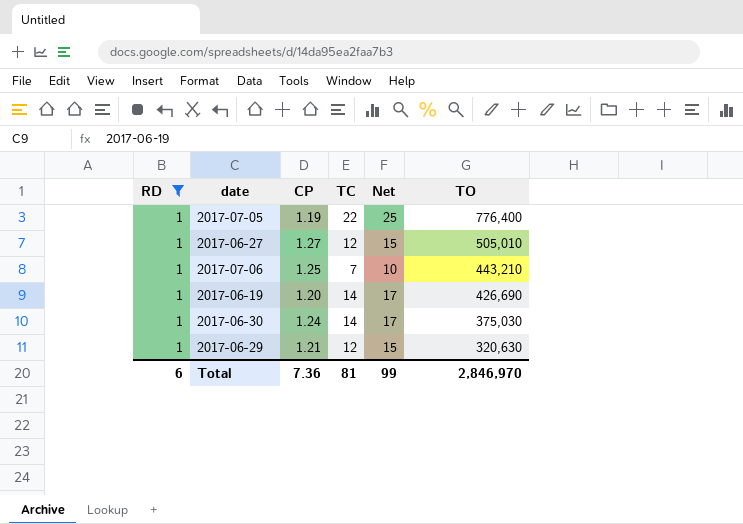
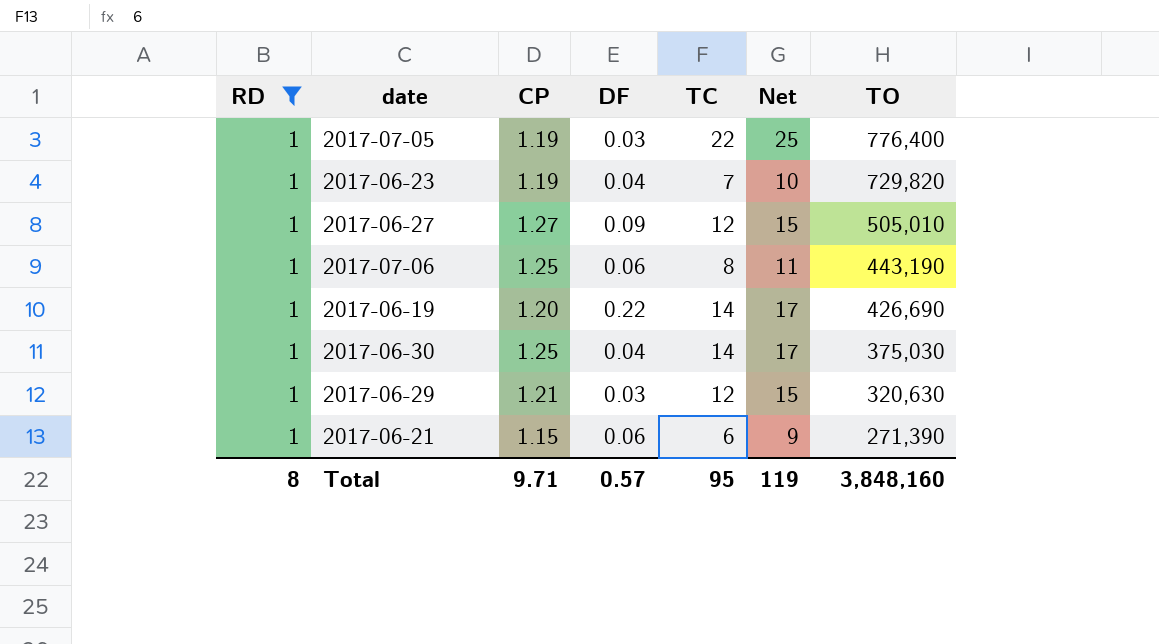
column DF | position: none -> 4
row 2017-06-23: none -> 1 | 1.19 | 0.04 | 7 | 10 | 729,820
2017-07-06 | TC: 7 -> 8
2017-07-06 | Net: 10 -> 11
2017-07-06 | TO: 443,210 -> 443,190
2017-06-30 | CP: 1.24 -> 1.25
row 2017-06-21: none -> 1 | 1.15 | 0.06 | 6 | 9 | 271,390
Total | RD: 6 -> 8
Total | CP: 7.36 -> 9.71
Total | TC: 81 -> 95
Total | Net: 99 -> 119
Total | TO: 2,846,970 -> 3,848,160

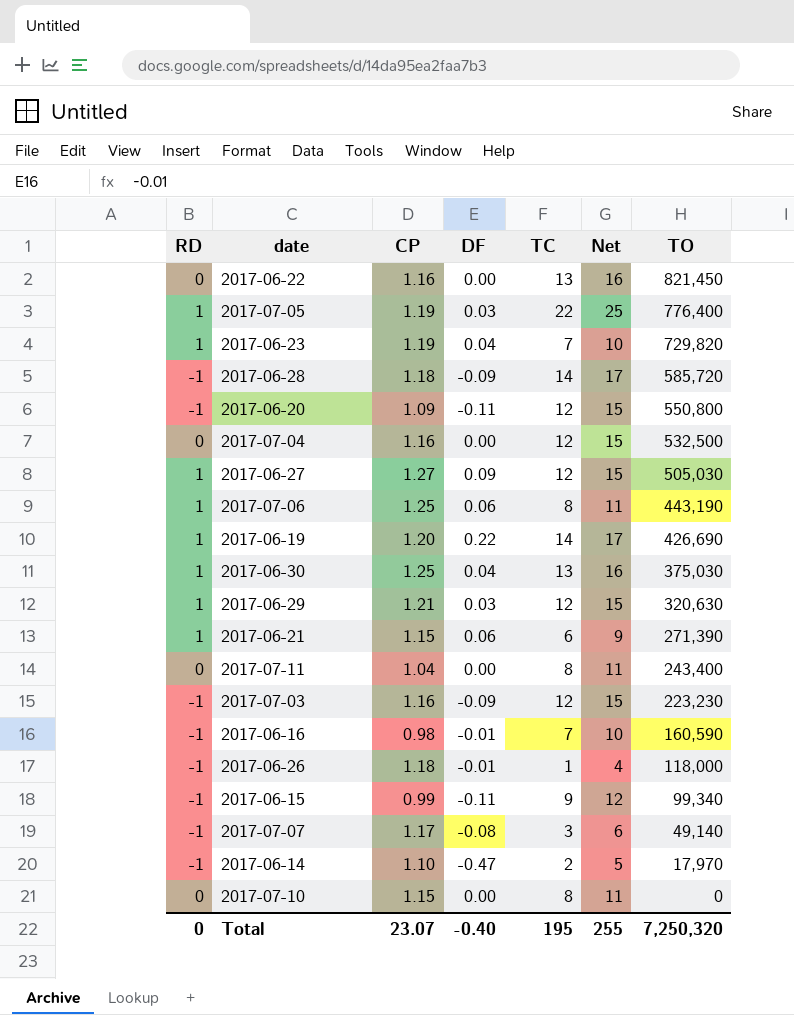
filter: RD = 1 -> none
2017-06-27 | TO: 505,010 -> 505,030
2017-06-30 | TC: 14 -> 13
2017-06-30 | Net: 17 -> 16
Total | RD: 8 -> 0
Total | CP: 9.71 -> 23.07
Total | DF: 0.57 -> -0.40
Total | TC: 95 -> 195
Total | Net: 119 -> 255
Total | TO: 3,848,160 -> 7,250,320

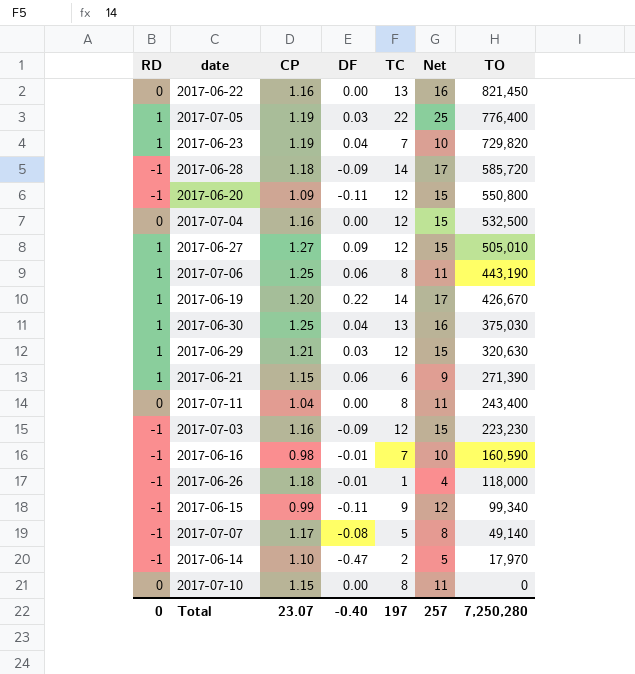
2017-06-27 | TO: 505,030 -> 505,010
2017-06-19 | TO: 426,690 -> 426,670
2017-07-07 | TC: 3 -> 5
2017-07-07 | Net: 6 -> 8
Total | TC: 195 -> 197
Total | Net: 255 -> 257
Total | TO: 7,250,320 -> 7,250,280

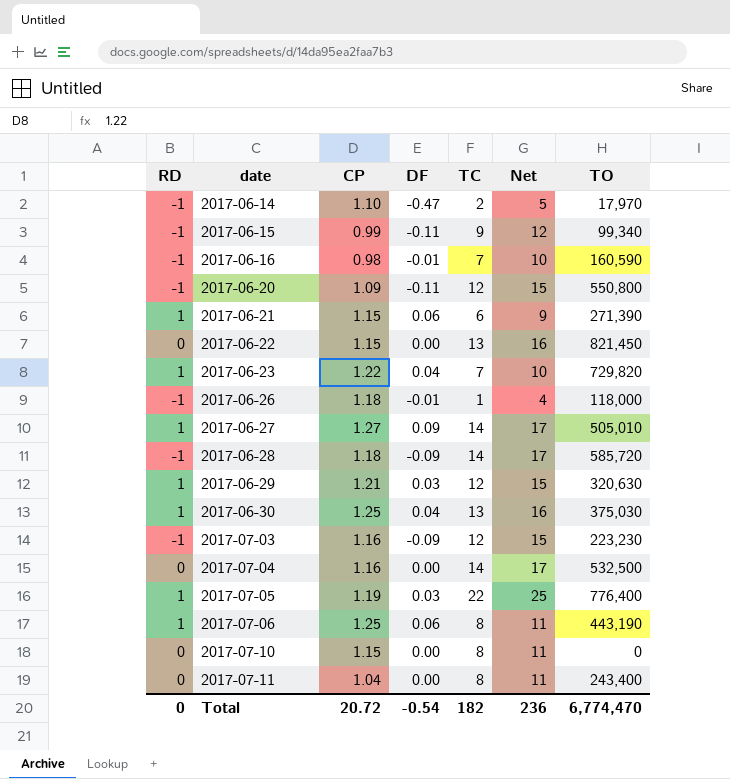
row order: TO descending -> date ascending
row 2017-06-19: 1 | 1.20 | 0.22 | 14 | 17 | 426,670 -> none
row 2017-07-07: -1 | 1.17 | -0.08 | 5 | 8 | 49,140 -> none
2017-06-22 | CP: 1.16 -> 1.15
2017-06-23 | CP: 1.19 -> 1.22
2017-06-27 | TC: 12 -> 14
2017-06-27 | Net: 15 -> 17
2017-07-04 | TC: 12 -> 14
2017-07-04 | Net: 15 -> 17
Total | CP: 23.07 -> 20.72
Total | DF: -0.40 -> -0.54
Total | TC: 197 -> 182
Total | Net: 257 -> 236
Total | TO: 7,250,280 -> 6,774,470

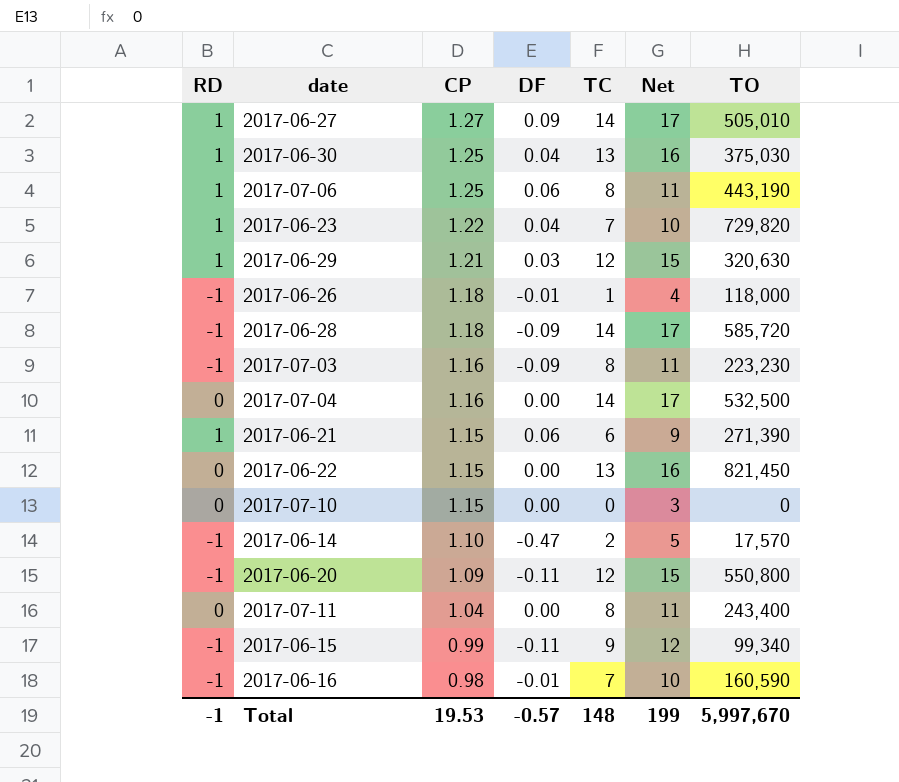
row order: date ascending -> CP descending
row 2017-07-05: 1 | 1.19 | 0.03 | 22 | 25 | 776,400 -> none
2017-07-03 | TC: 12 -> 8
2017-07-03 | Net: 15 -> 11
2017-07-10 | TC: 8 -> 0
2017-07-10 | Net: 11 -> 3
2017-06-14 | TO: 17,970 -> 17,570
Total | RD: 0 -> -1
Total | CP: 20.72 -> 19.53
Total | DF: -0.54 -> -0.57
Total | TC: 182 -> 148
Total | Net: 236 -> 199
Total | TO: 6,774,470 -> 5,997,670

